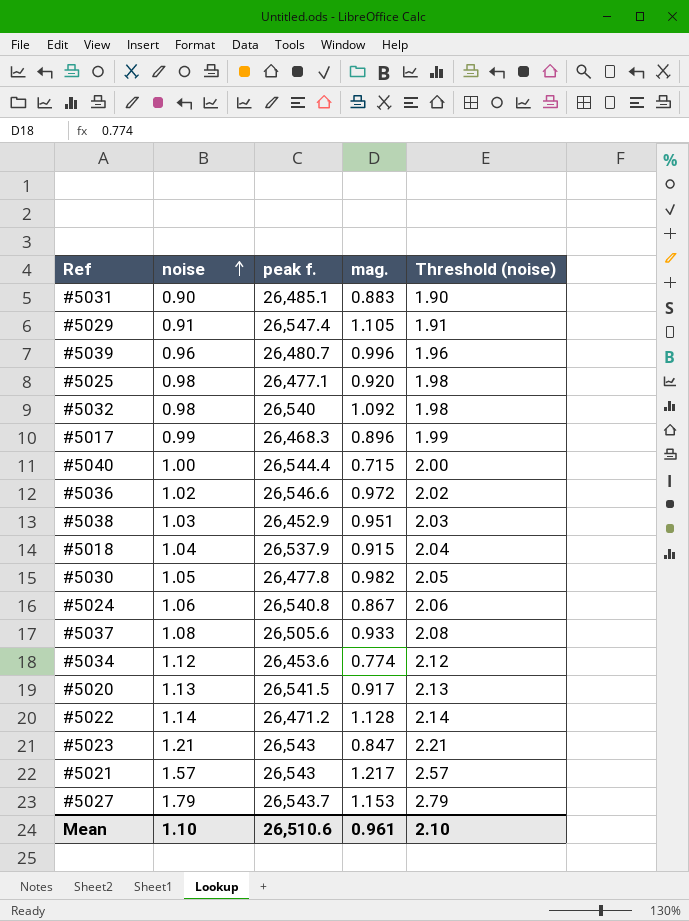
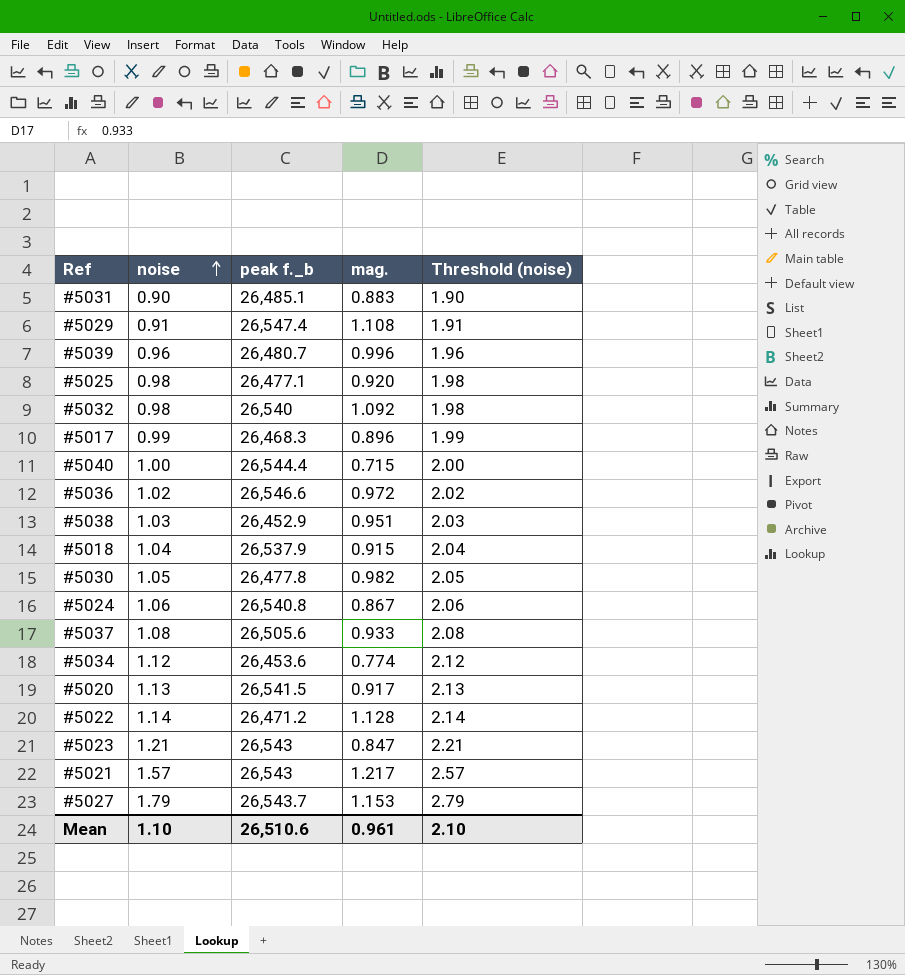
column name: peak f. -> peak f._b
#5029 | mag.: 1.105 -> 1.108

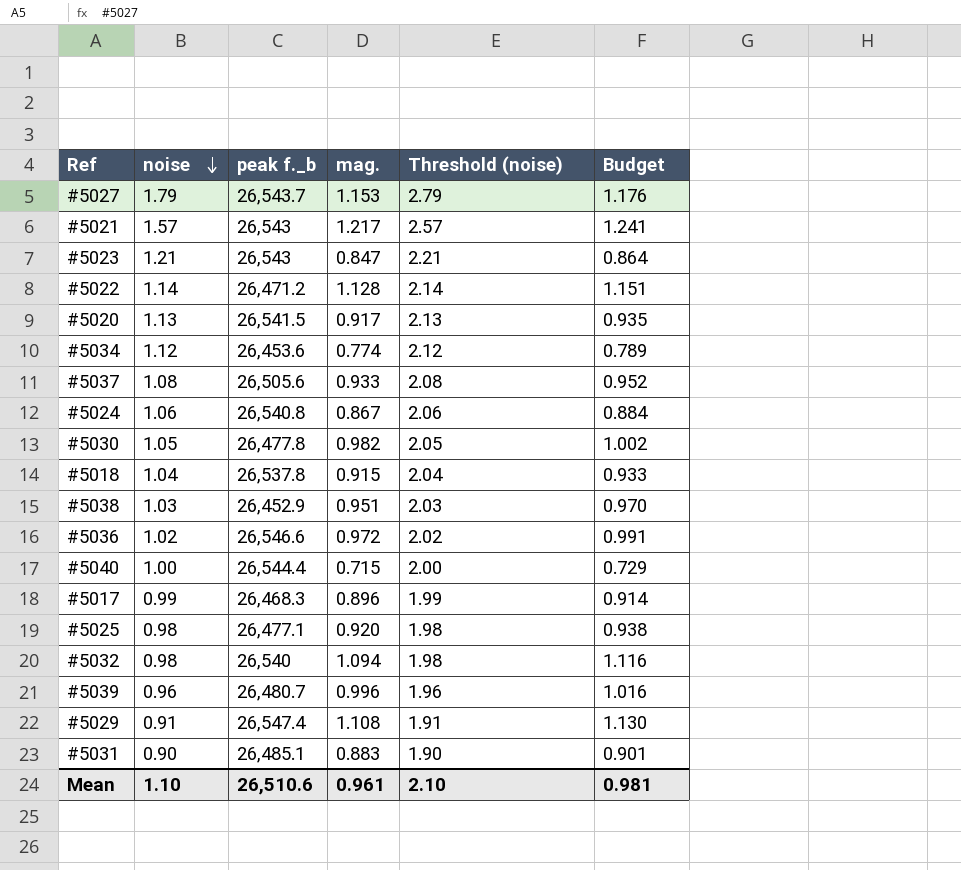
row order: noise ascending -> noise descending
column Budget | formula: none -> [mag.] * 1.02
#5018 | peak f._b: 26,537.9 -> 26,537.8
#5032 | mag.: 1.092 -> 1.094

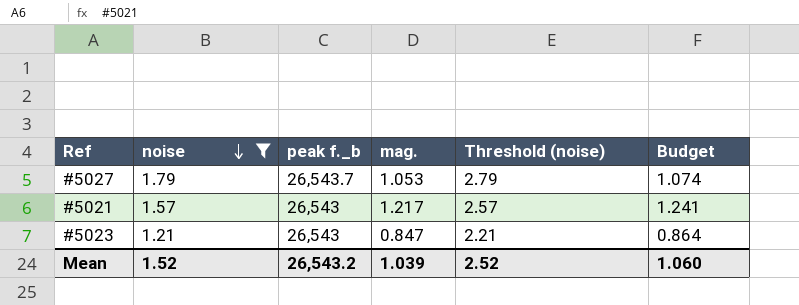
filter: none -> noise >= 1.21
#5027 | mag.: 1.153 -> 1.053
#5027 | Budget: 1.176 -> 1.074
Mean | noise: 1.10 -> 1.52
Mean | peak f._b: 26,510.6 -> 26,543.2
Mean | mag.: 0.961 -> 1.039
Mean | Threshold (noise): 2.10 -> 2.52
Mean | Budget: 0.981 -> 1.060

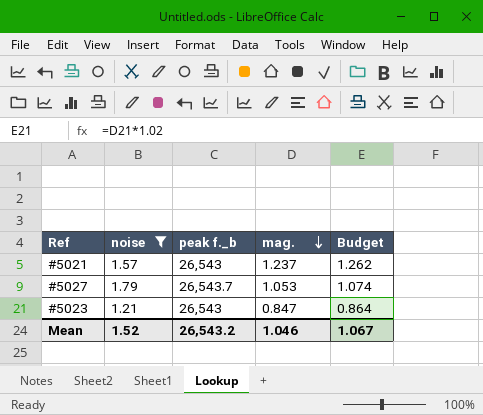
row order: noise descending -> mag. descending
column Threshold (noise) | formula: [noise] + 1 -> none
#5021 | mag.: 1.217 -> 1.237
#5021 | Budget: 1.241 -> 1.262
Mean | mag.: 1.039 -> 1.046
Mean | Budget: 1.060 -> 1.067

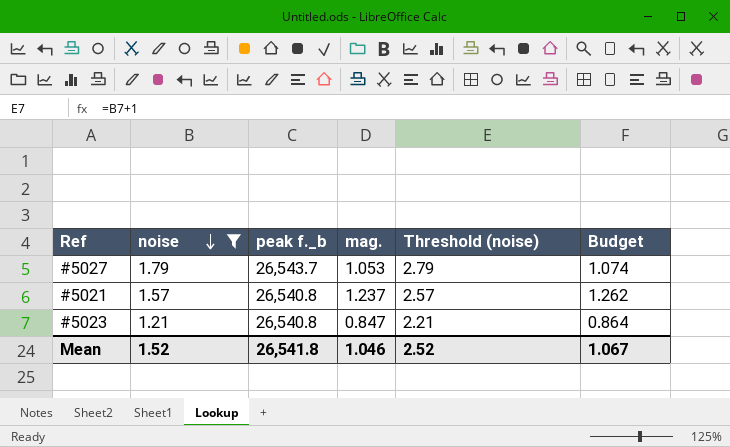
row order: mag. descending -> noise descending
column Threshold (noise) | formula: none -> [noise] + 1
#5021 | peak f._b: 26,543 -> 26,540.8
#5023 | peak f._b: 26,543 -> 26,540.8
Mean | peak f._b: 26,543.2 -> 26,541.8

